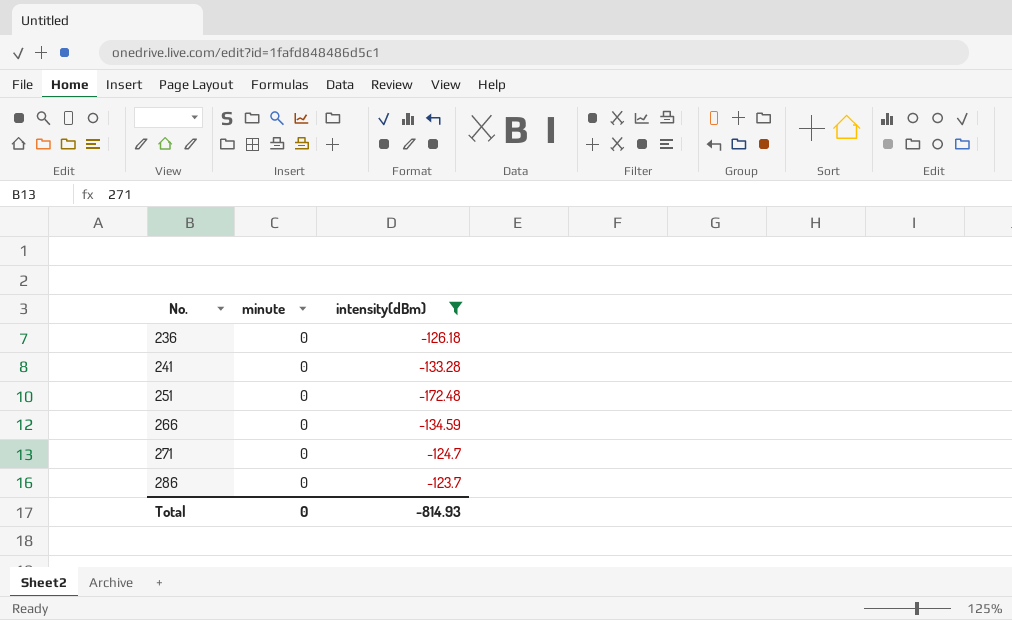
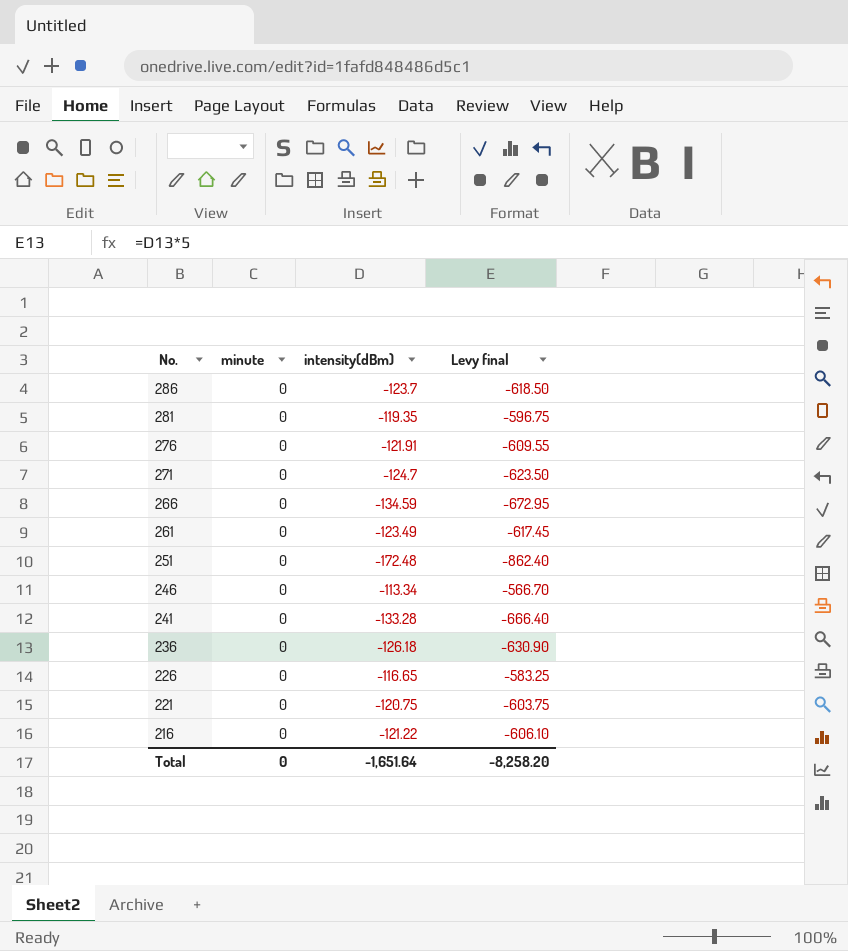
filter: intensity(dBm) <= -123.7 -> none
row order: No. ascending -> No. descending
column Levy final | formula: none -> [intensity(dBm)] * 5
Total | intensity(dBm): -814.93 -> -1,651.64

